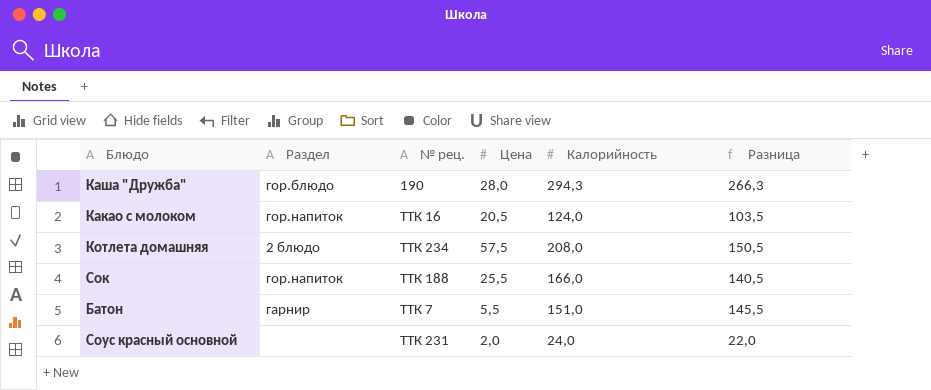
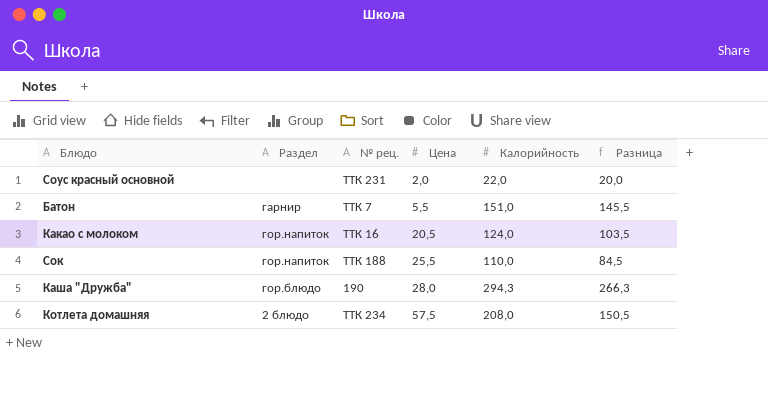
row order: none -> Цена ascending
Соус красный основной | Калорийность: 24,0 -> 22,0
Соус красный основной | Разница: 22,0 -> 20,0
Сок | Калорийность: 166,0 -> 110,0
Сок | Разница: 140,5 -> 84,5

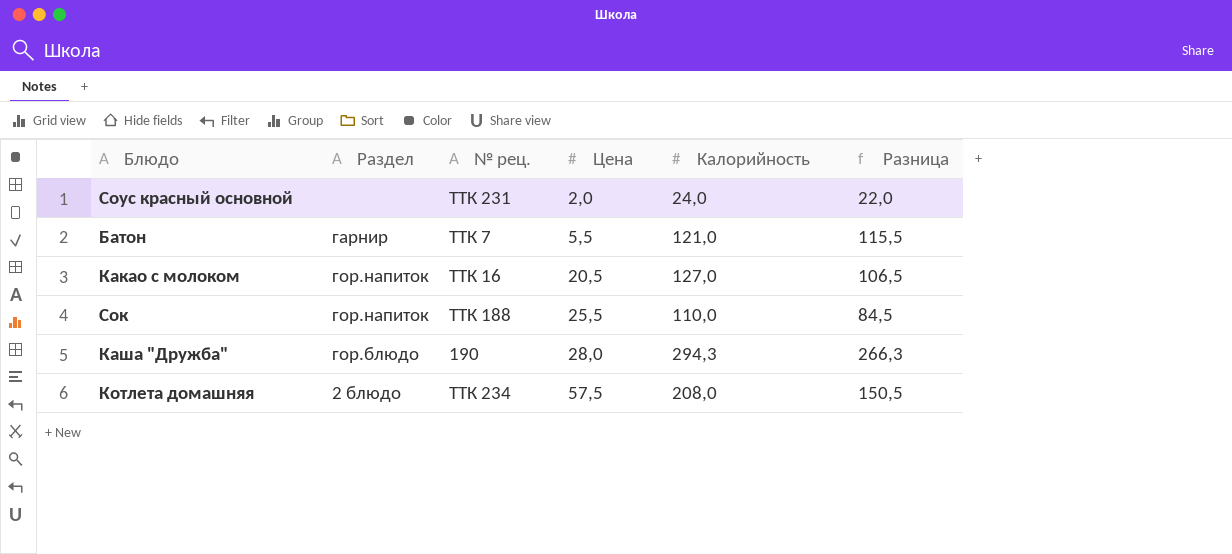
Соус красный основной | Калорийность: 22,0 -> 24,0
Соус красный основной | Разница: 20,0 -> 22,0
Батон | Калорийность: 151,0 -> 121,0
Батон | Разница: 145,5 -> 115,5
Какао с молоком | Калорийность: 124,0 -> 127,0
Какао с молоком | Разница: 103,5 -> 106,5

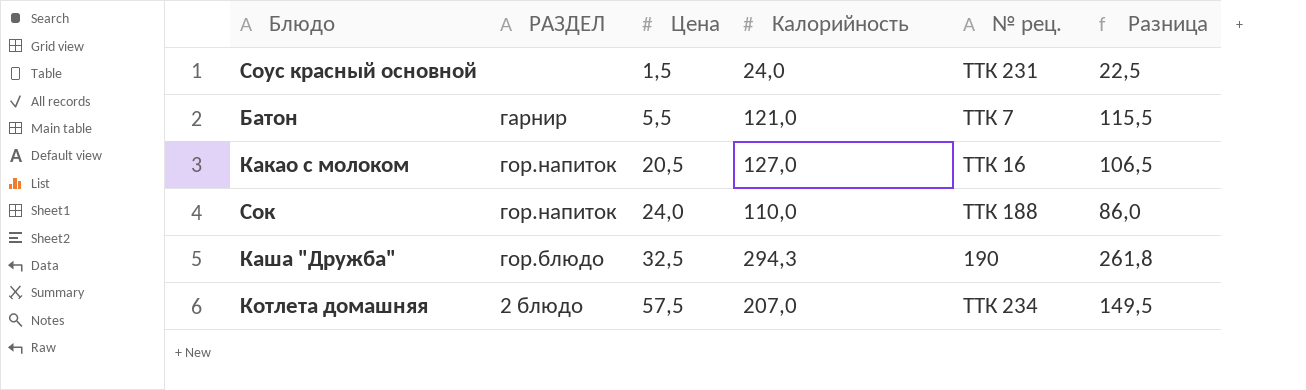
column name: Раздел -> РАЗДЕЛ
column № рец. | position: 3 -> 5
Соус красный основной | Цена: 2,0 -> 1,5
Соус красный основной | Разница: 22,0 -> 22,5
Сок | Цена: 25,5 -> 24,0
Сок | Разница: 84,5 -> 86,0
Каша "Дружба" | Цена: 28,0 -> 32,5
Каша "Дружба" | Разница: 266,3 -> 261,8
Котлета домашняя | Калорийность: 208,0 -> 207,0
Котлета домашняя | Разница: 150,5 -> 149,5

